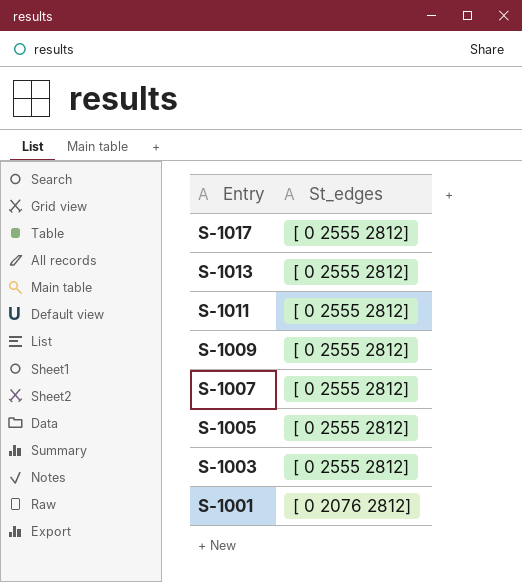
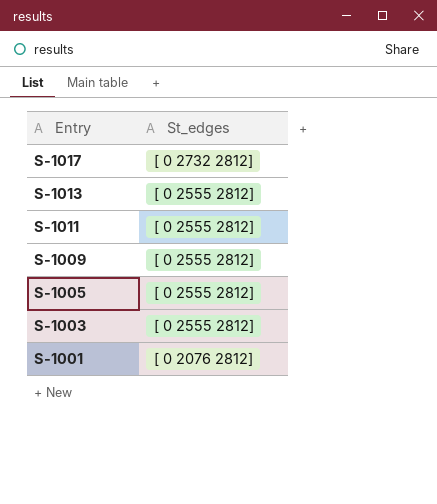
row S-1007: [ 0 2555 2812] -> none
S-1017 | St_edges: [ 0 2555 2812] -> [ 0 2732 2812]

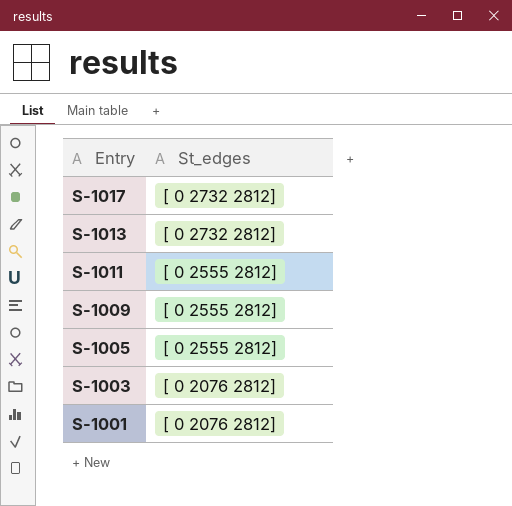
S-1013 | St_edges: [ 0 2555 2812] -> [ 0 2732 2812]
S-1003 | St_edges: [ 0 2555 2812] -> [ 0 2076 2812]

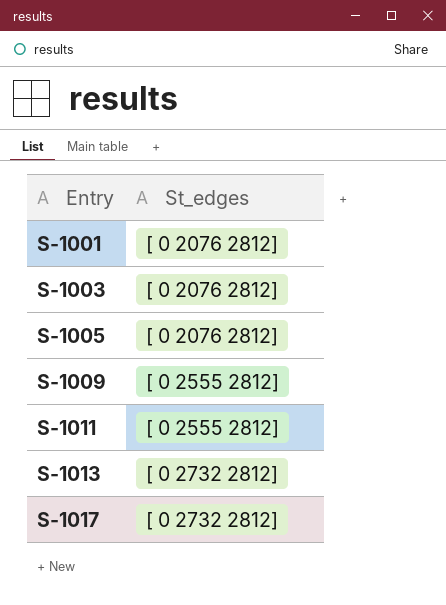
row order: Entry descending -> Entry ascending
S-1005 | St_edges: [ 0 2555 2812] -> [ 0 2076 2812]

